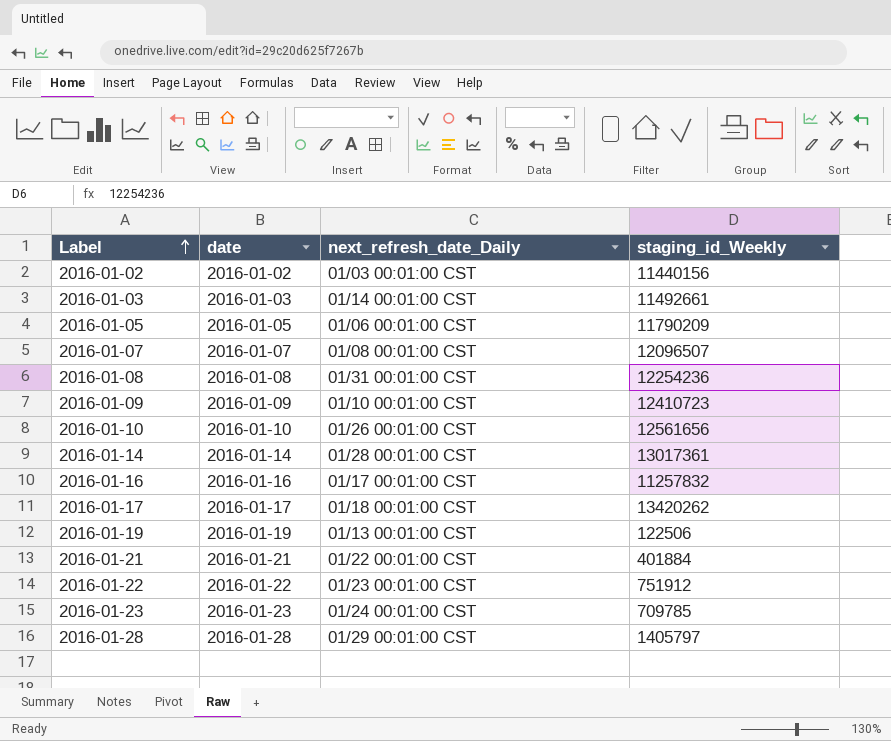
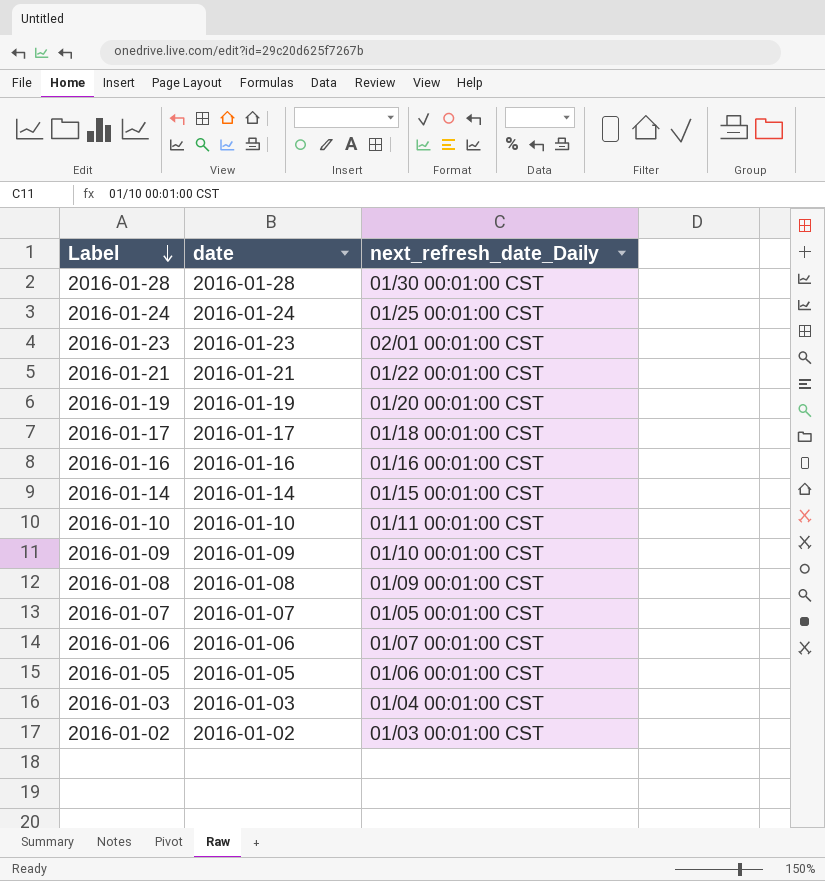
row order: Label ascending -> Label descending
column staging_id_Weekly | position: 4 -> none
row 2016-01-22: 2016-01-22 | 01/23 00:01:00 CST | 751912 -> none
2016-01-28 | next_refresh_date_Daily: 01/29 00:01:00 CST -> 01/30 00:01:00 CST
row 2016-01-24: none -> 2016-01-24 | 01/25 00:01:00 CST
2016-01-23 | next_refresh_date_Daily: 01/24 00:01:00 CST -> 02/01 00:01:00 CST
2016-01-19 | next_refresh_date_Daily: 01/13 00:01:00 CST -> 01/20 00:01:00 CST
2016-01-16 | next_refresh_date_Daily: 01/17 00:01:00 CST -> 01/16 00:01:00 CST
2016-01-14 | next_refresh_date_Daily: 01/28 00:01:00 CST -> 01/15 00:01:00 CST
2016-01-10 | next_refresh_date_Daily: 01/26 00:01:00 CST -> 01/11 00:01:00 CST
2016-01-08 | next_refresh_date_Daily: 01/31 00:01:00 CST -> 01/09 00:01:00 CST
2016-01-07 | next_refresh_date_Daily: 01/08 00:01:00 CST -> 01/05 00:01:00 CST
row 2016-01-06: none -> 2016-01-06 | 01/07 00:01:00 CST
2016-01-03 | next_refresh_date_Daily: 01/14 00:01:00 CST -> 01/04 00:01:00 CST

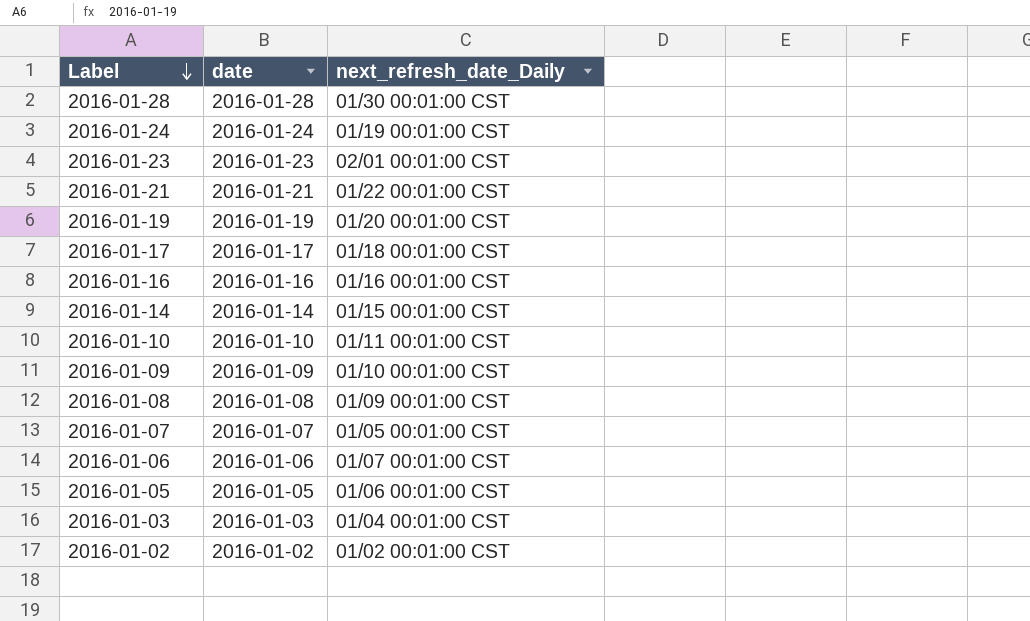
2016-01-24 | next_refresh_date_Daily: 01/25 00:01:00 CST -> 01/19 00:01:00 CST
2016-01-02 | next_refresh_date_Daily: 01/03 00:01:00 CST -> 01/02 00:01:00 CST

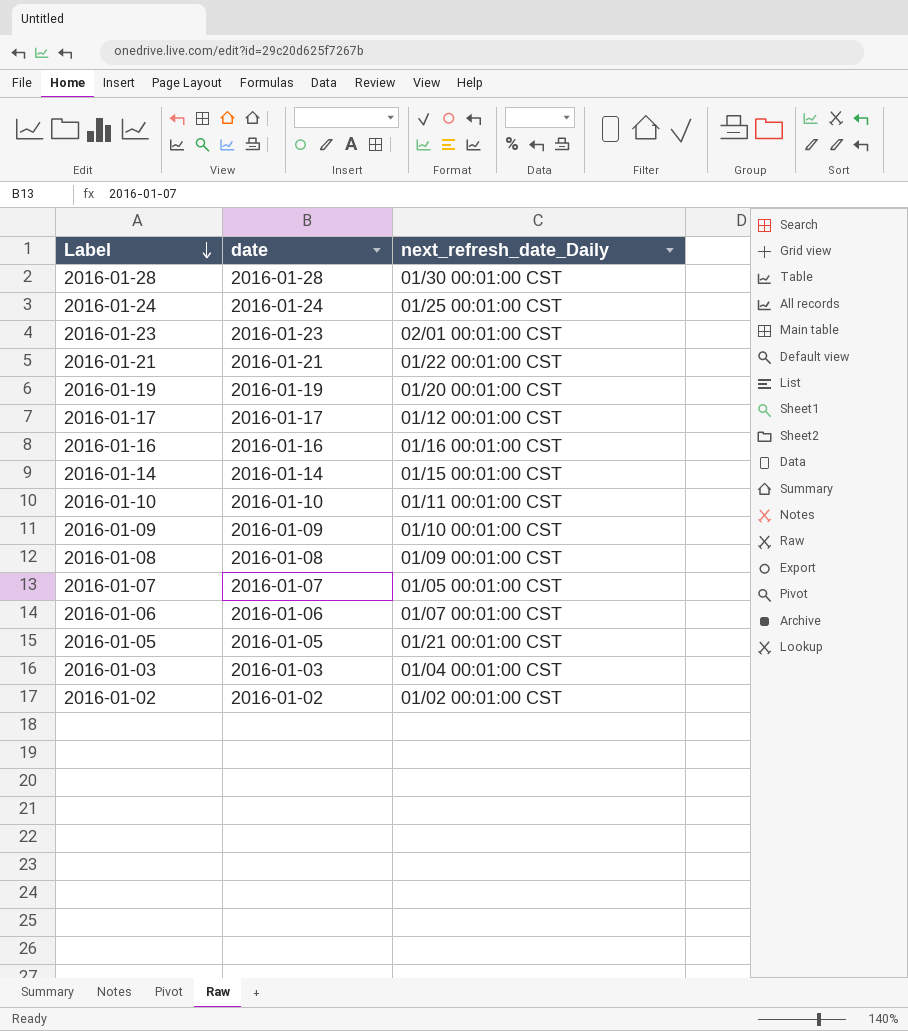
2016-01-24 | next_refresh_date_Daily: 01/19 00:01:00 CST -> 01/25 00:01:00 CST
2016-01-17 | next_refresh_date_Daily: 01/18 00:01:00 CST -> 01/12 00:01:00 CST
2016-01-05 | next_refresh_date_Daily: 01/06 00:01:00 CST -> 01/21 00:01:00 CST

